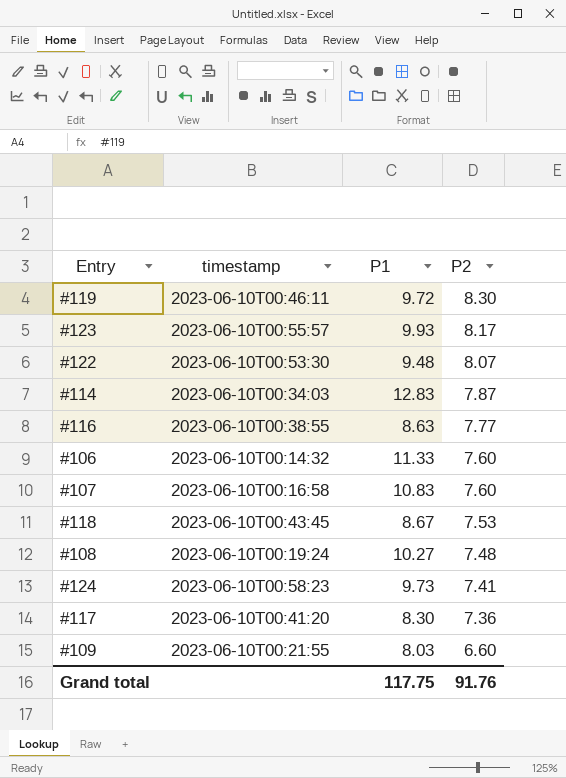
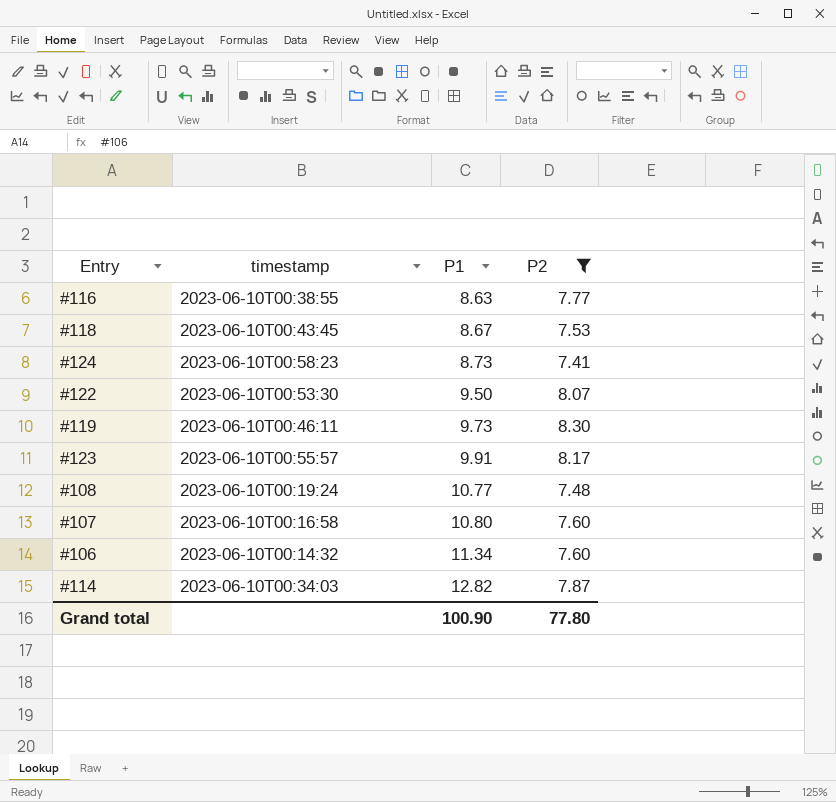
filter: none -> P2 >= 7.41
row order: P2 descending -> P1 ascending
#124 | P1: 9.73 -> 8.73
#122 | P1: 9.48 -> 9.50
#119 | P1: 9.72 -> 9.73
#123 | P1: 9.93 -> 9.91
#108 | P1: 10.27 -> 10.77
#107 | P1: 10.83 -> 10.80
#106 | P1: 11.33 -> 11.34
#114 | P1: 12.83 -> 12.82
Grand total | P1: 117.75 -> 100.90
Grand total | P2: 91.76 -> 77.80

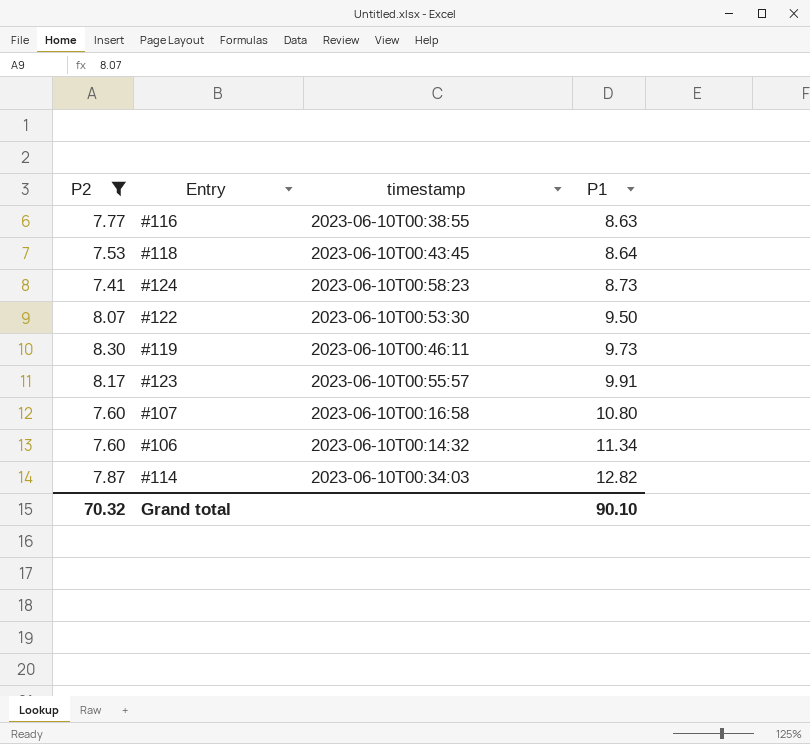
column P2 | position: 4 -> 1
row #108: 2023-06-10T00:19:24 | 10.77 | 7.48 -> none
#118 | P1: 8.67 -> 8.64
Grand total | P2: 77.80 -> 70.32
Grand total | P1: 100.90 -> 90.10

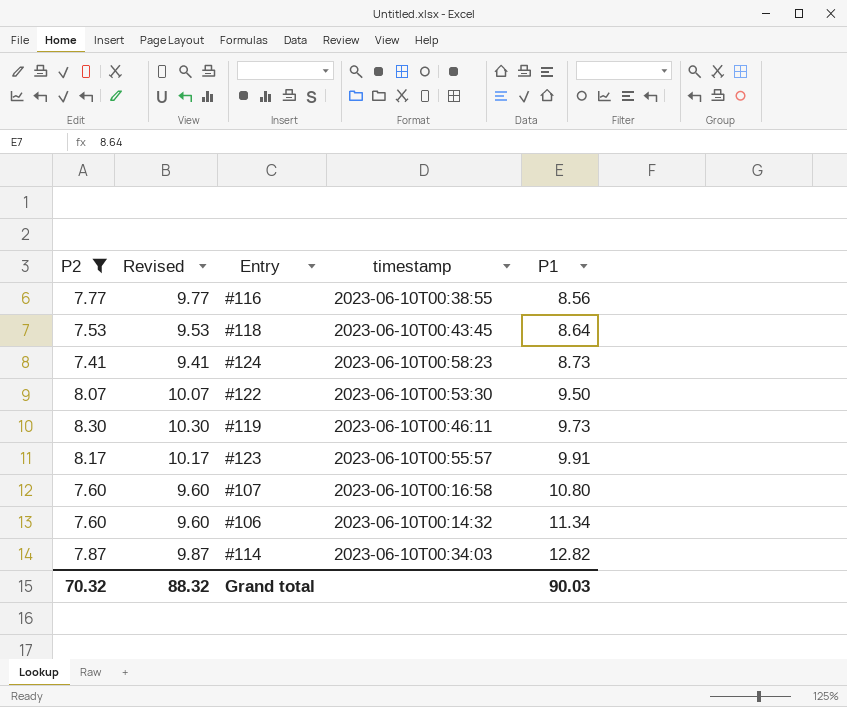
column Revised | formula: none -> [P2] + 2
#116 | P1: 8.63 -> 8.56
Grand total | P1: 90.10 -> 90.03

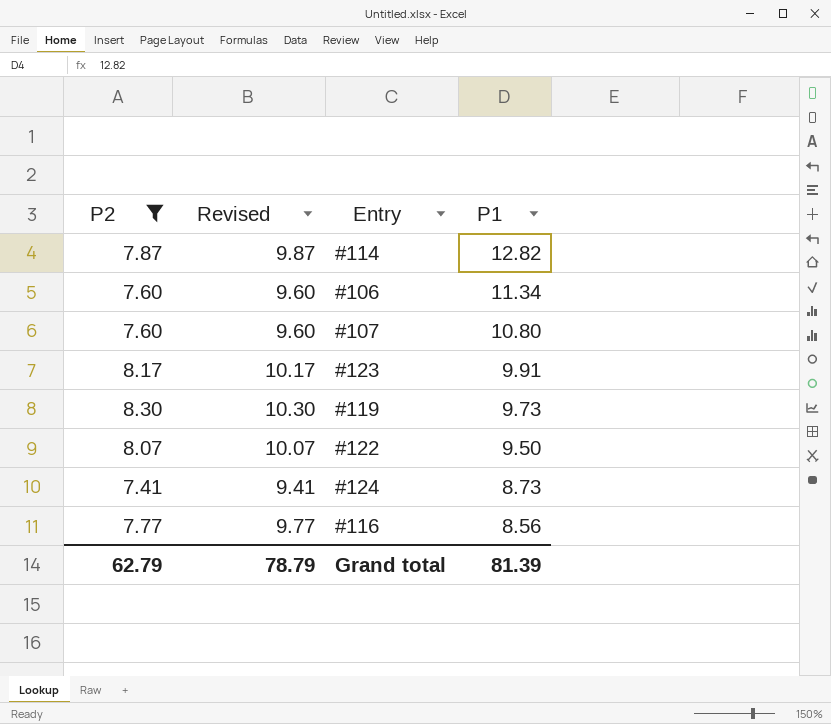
row order: P1 ascending -> P1 descending
column timestamp | position: 4 -> none
row #118: 7.53 | 9.53 | 2023-06-10T00:43:45 | 8.64 -> none
Grand total | P2: 70.32 -> 62.79
Grand total | Revised: 88.32 -> 78.79
Grand total | P1: 90.03 -> 81.39

